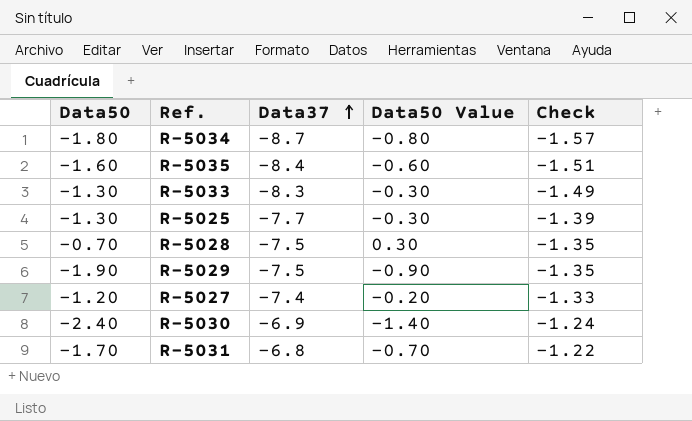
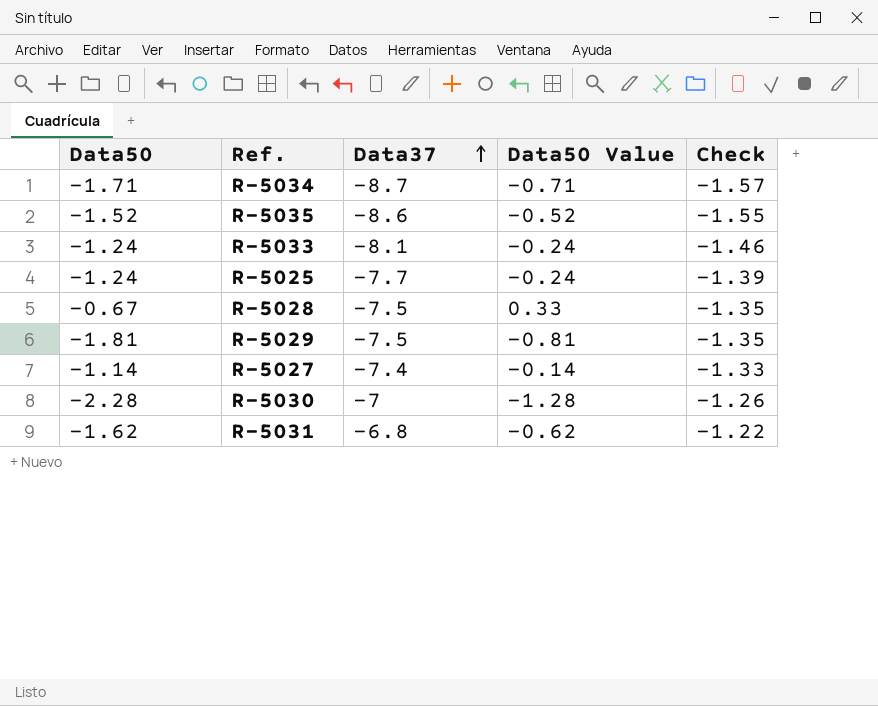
R-5034 | Data50: -1.80 -> -1.71
R-5034 | Data50 Value: -0.80 -> -0.71
R-5035 | Data50: -1.60 -> -1.52
R-5035 | Data37: -8.4 -> -8.6
R-5035 | Data50 Value: -0.60 -> -0.52
R-5035 | Check: -1.51 -> -1.55
R-5033 | Data50: -1.30 -> -1.24
R-5033 | Data37: -8.3 -> -8.1
R-5033 | Data50 Value: -0.30 -> -0.24
R-5033 | Check: -1.49 -> -1.46
R-5025 | Data50: -1.30 -> -1.24
R-5025 | Data50 Value: -0.30 -> -0.24
R-5028 | Data50: -0.70 -> -0.67
R-5028 | Data50 Value: 0.30 -> 0.33
R-5029 | Data50: -1.90 -> -1.81
R-5029 | Data50 Value: -0.90 -> -0.81
R-5027 | Data50: -1.20 -> -1.14
R-5027 | Data50 Value: -0.20 -> -0.14
R-5030 | Data50: -2.40 -> -2.28
R-5030 | Data37: -6.9 -> -7
R-5030 | Data50 Value: -1.40 -> -1.28
R-5030 | Check: -1.24 -> -1.26
R-5031 | Data50: -1.70 -> -1.62
R-5031 | Data50 Value: -0.70 -> -0.62

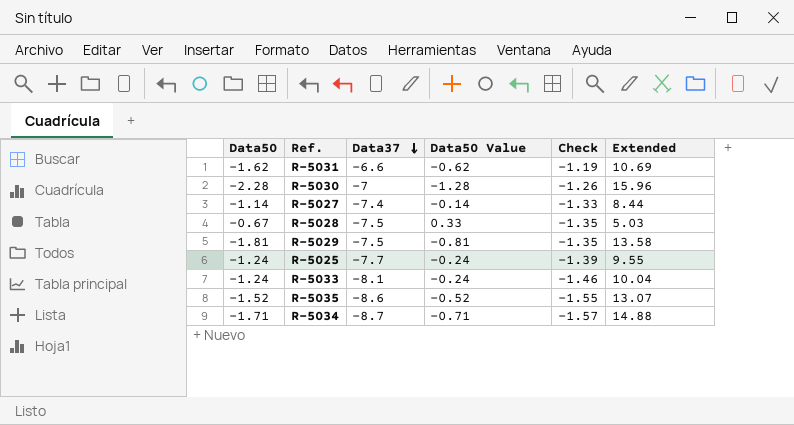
row order: Data37 ascending -> Data37 descending
column Extended | formula: none -> [Data50] * [Data37]
R-5031 | Data37: -6.8 -> -6.6
R-5031 | Check: -1.22 -> -1.19

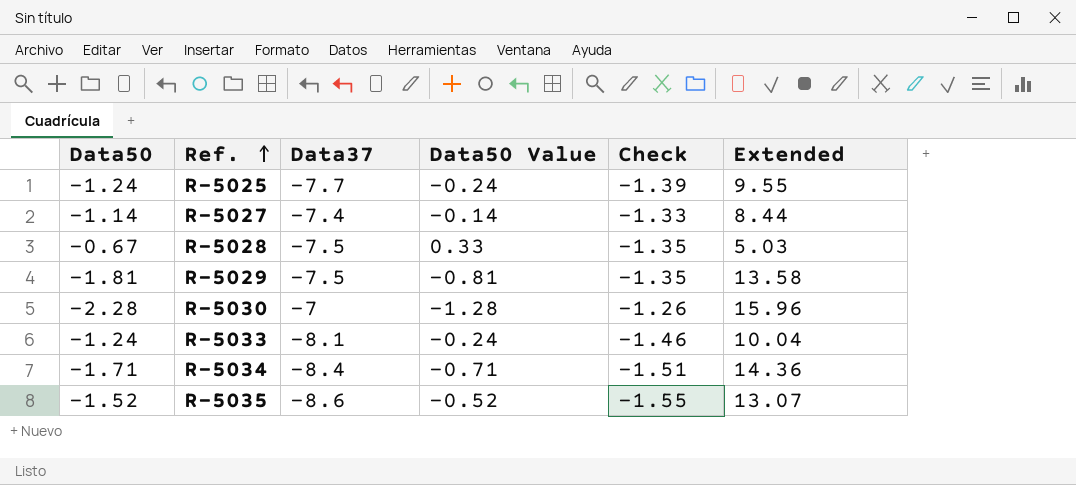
row order: Data37 descending -> Ref. ascending
row R-5031: -1.62 | -6.6 | -0.62 | -1.19 | 10.69 -> none
R-5034 | Data37: -8.7 -> -8.4
R-5034 | Check: -1.57 -> -1.51
R-5034 | Extended: 14.88 -> 14.36

